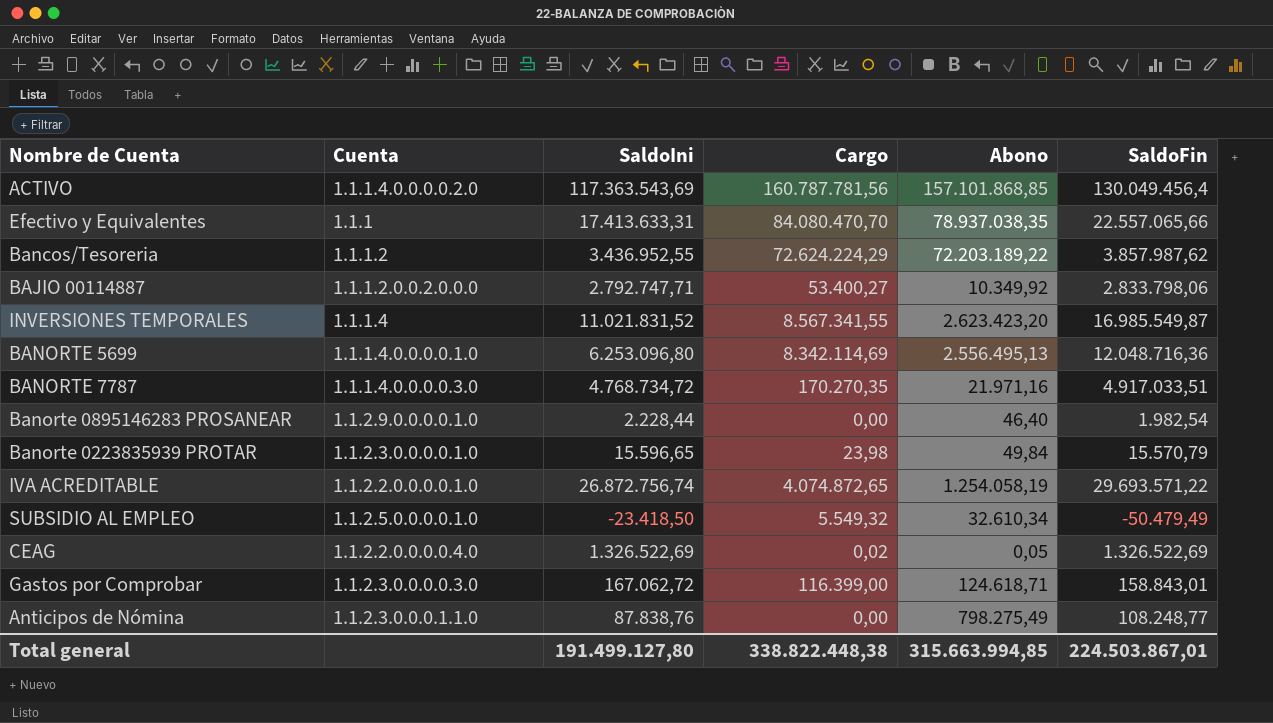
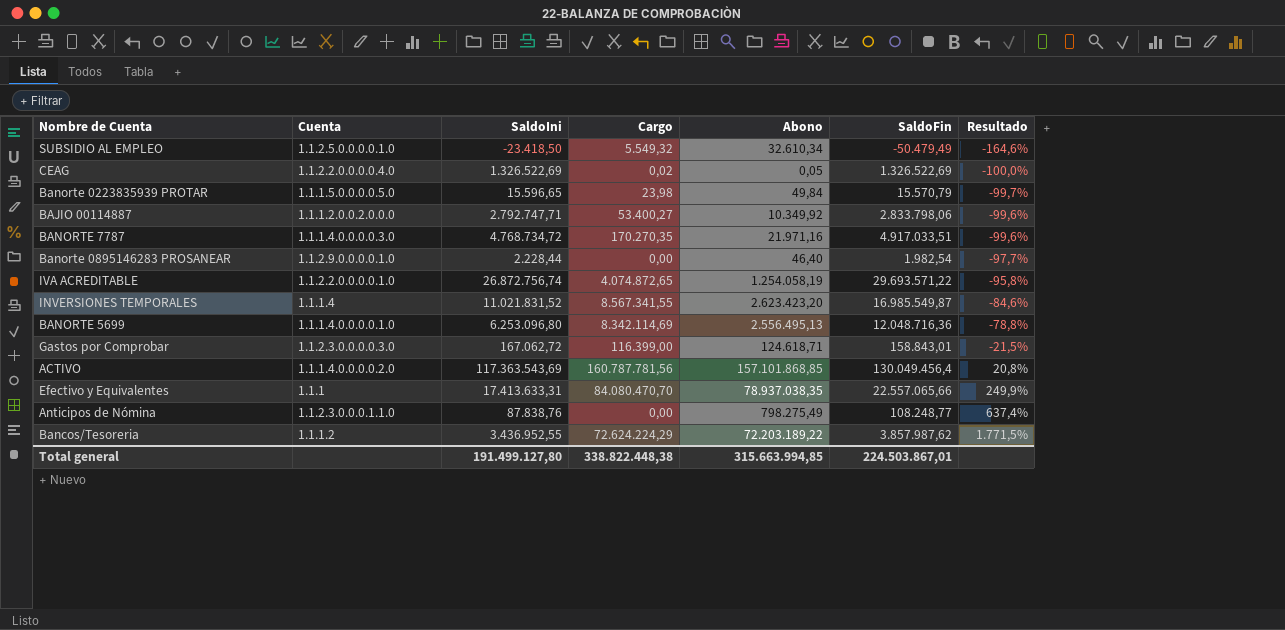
row order: none -> Resultado ascending
column Resultado | formula: none -> ([Abono] - [SaldoFin]) / [SaldoFin]
Banorte 0223835939 PROTAR | Cuenta: 1.1.2.3.0.0.0.0.1.0 -> 1.1.1.5.0.0.0.0.5.0

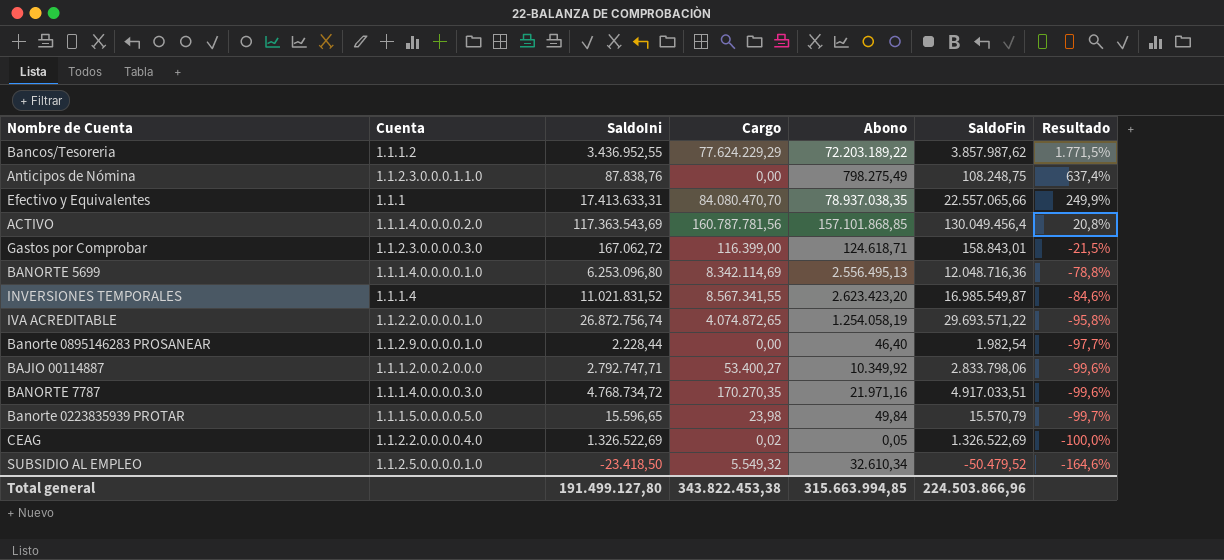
row order: Resultado ascending -> Resultado descending
Bancos/Tesoreria | Cargo: 72.624.224,29 -> 77.624.229,29
Anticipos de Nómina | SaldoFin: 108.248,77 -> 108.248,75
SUBSIDIO AL EMPLEO | SaldoFin: -50.479,49 -> -50.479,52
Total general | Cargo: 338.822.448,38 -> 343.822.453,38
Total general | SaldoFin: 224.503.867,01 -> 224.503.866,96

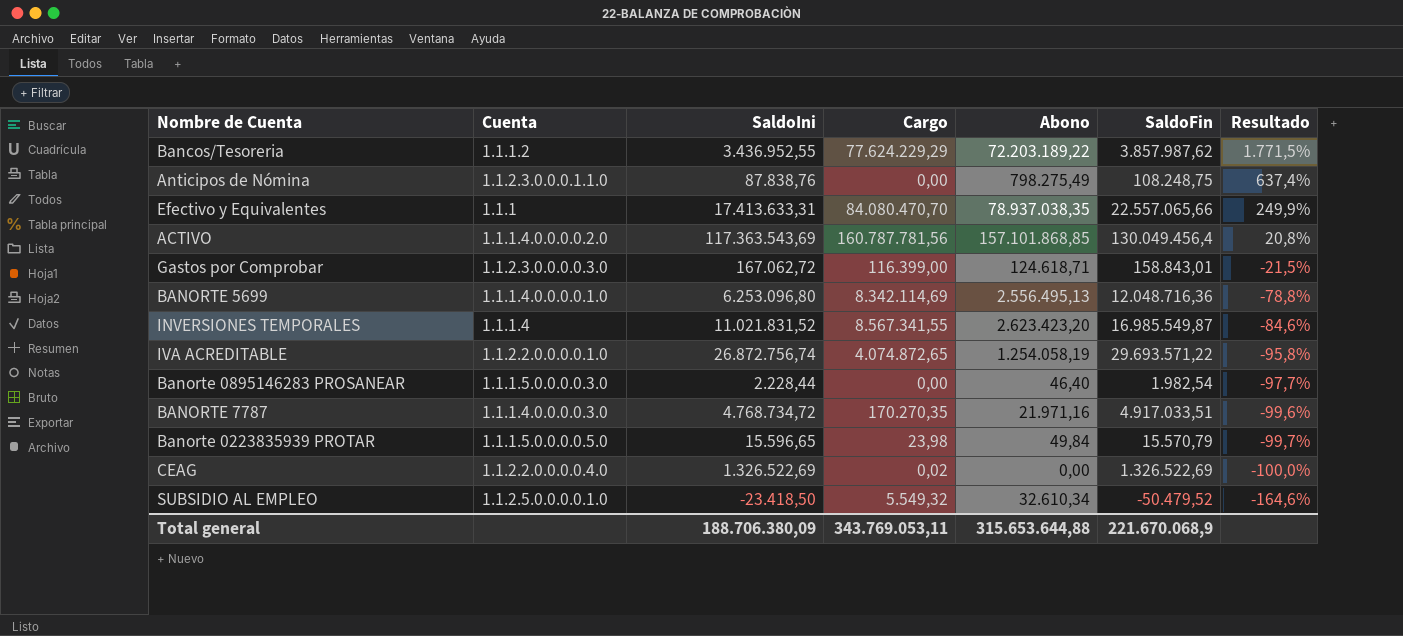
row BAJIO 00114887: 1.1.1.2.0.0.2.0.0.0 | 2.792.747,71 | 53.400,27 | 10.349,92 | 2.833.798,06 | -99,6% -> none
Banorte 0895146283 PROSANEAR | Cuenta: 1.1.2.9.0.0.0.0.1.0 -> 1.1.1.5.0.0.0.0.3.0
CEAG | Abono: 0,05 -> 0,00
Total general | SaldoIni: 191.499.127,80 -> 188.706.380,09
Total general | Cargo: 343.822.453,38 -> 343.769.053,11
Total general | Abono: 315.663.994,85 -> 315.653.644,88
Total general | SaldoFin: 224.503.866,96 -> 221.670.068,9

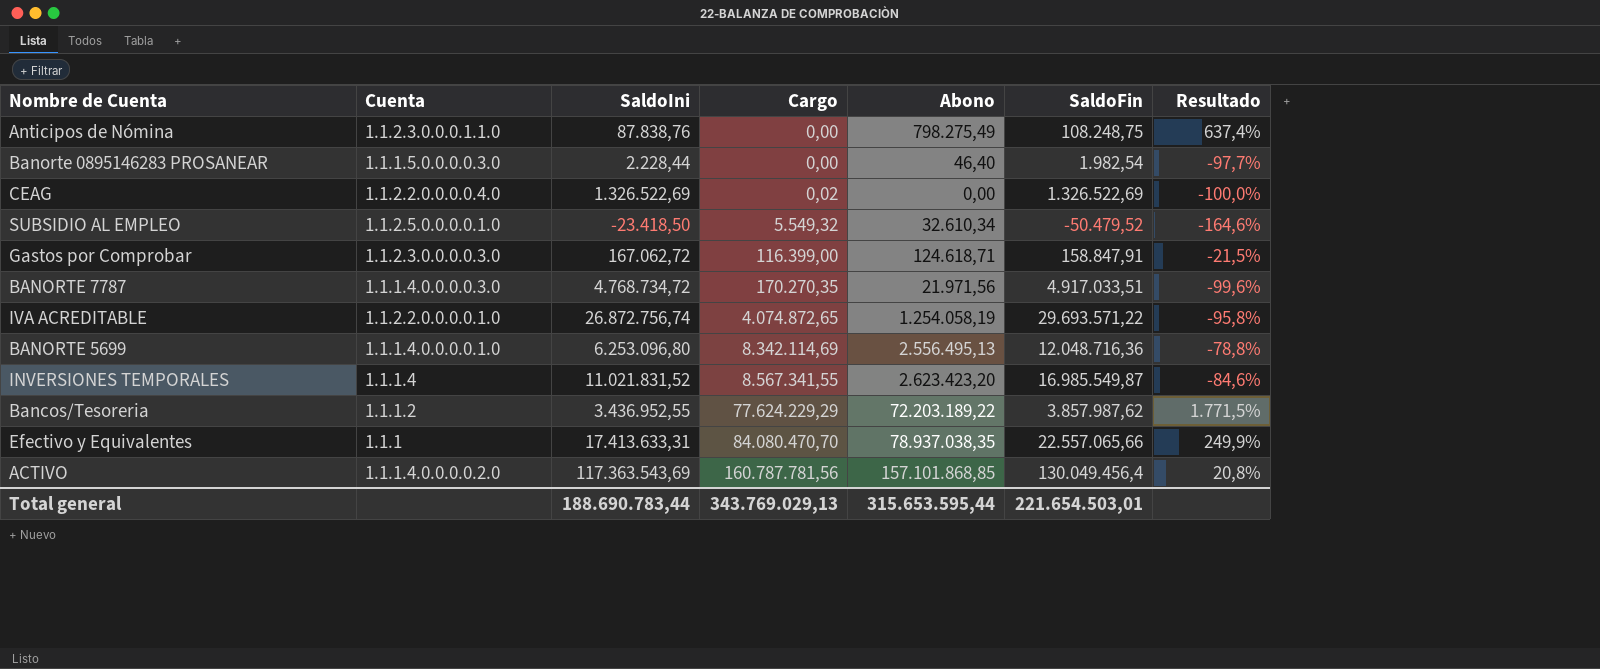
row order: Resultado descending -> Cargo ascending
row Banorte 0223835939 PROTAR: 1.1.1.5.0.0.0.0.5.0 | 15.596,65 | 23,98 | 49,84 | 15.570,79 | -99,7% -> none
Gastos por Comprobar | SaldoFin: 158.843,01 -> 158.847,91
BANORTE 7787 | Abono: 21.971,16 -> 21.971,56
Total general | SaldoIni: 188.706.380,09 -> 188.690.783,44
Total general | Cargo: 343.769.053,11 -> 343.769.029,13
Total general | Abono: 315.653.644,88 -> 315.653.595,44
Total general | SaldoFin: 221.670.068,9 -> 221.654.503,01

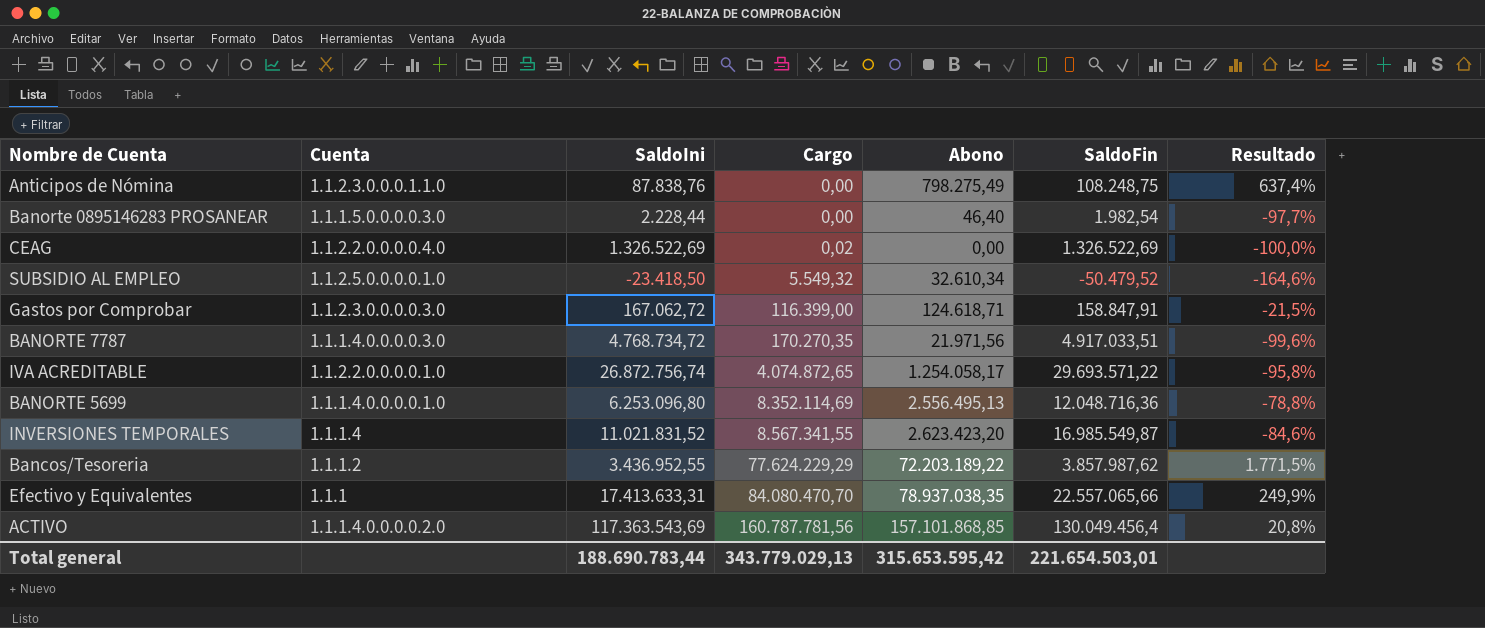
IVA ACREDITABLE | Abono: 1.254.058,19 -> 1.254.058,17
BANORTE 5699 | Cargo: 8.342.114,69 -> 8.352.114,69
Total general | Cargo: 343.769.029,13 -> 343.779.029,13
Total general | Abono: 315.653.595,44 -> 315.653.595,42

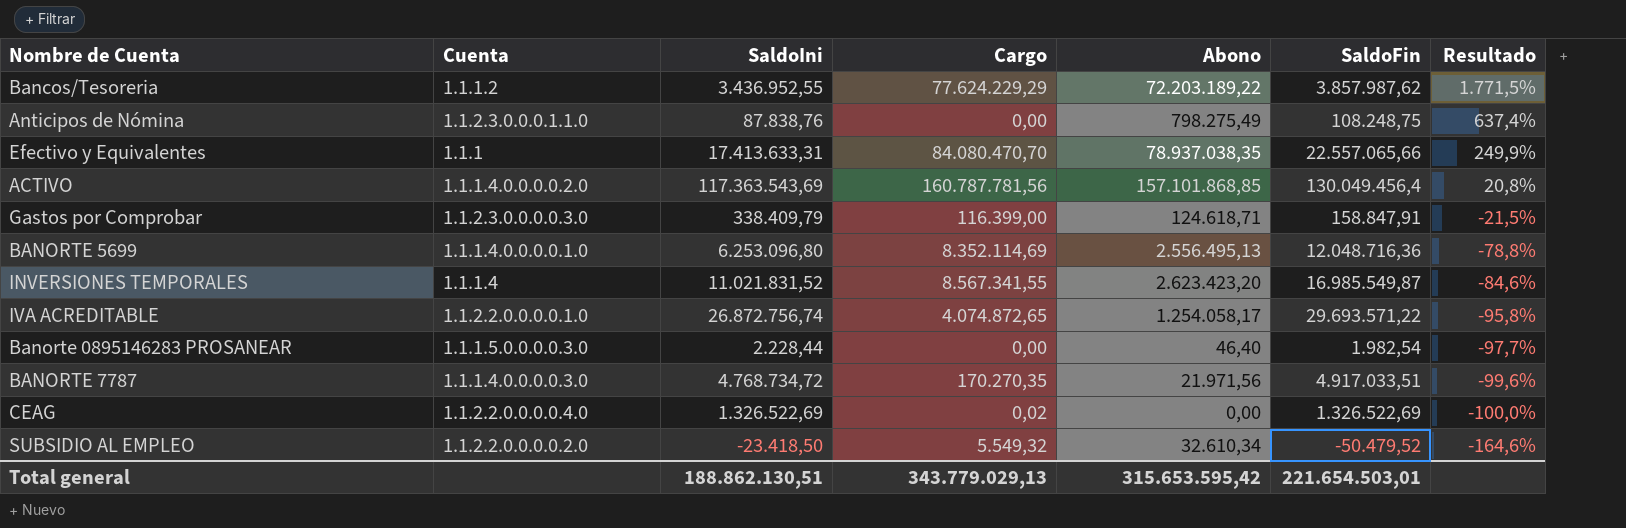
row order: Cargo ascending -> Resultado descending
Gastos por Comprobar | SaldoIni: 167.062,72 -> 338.409,79
SUBSIDIO AL EMPLEO | Cuenta: 1.1.2.5.0.0.0.0.1.0 -> 1.1.2.2.0.0.0.0.2.0
Total general | SaldoIni: 188.690.783,44 -> 188.862.130,51

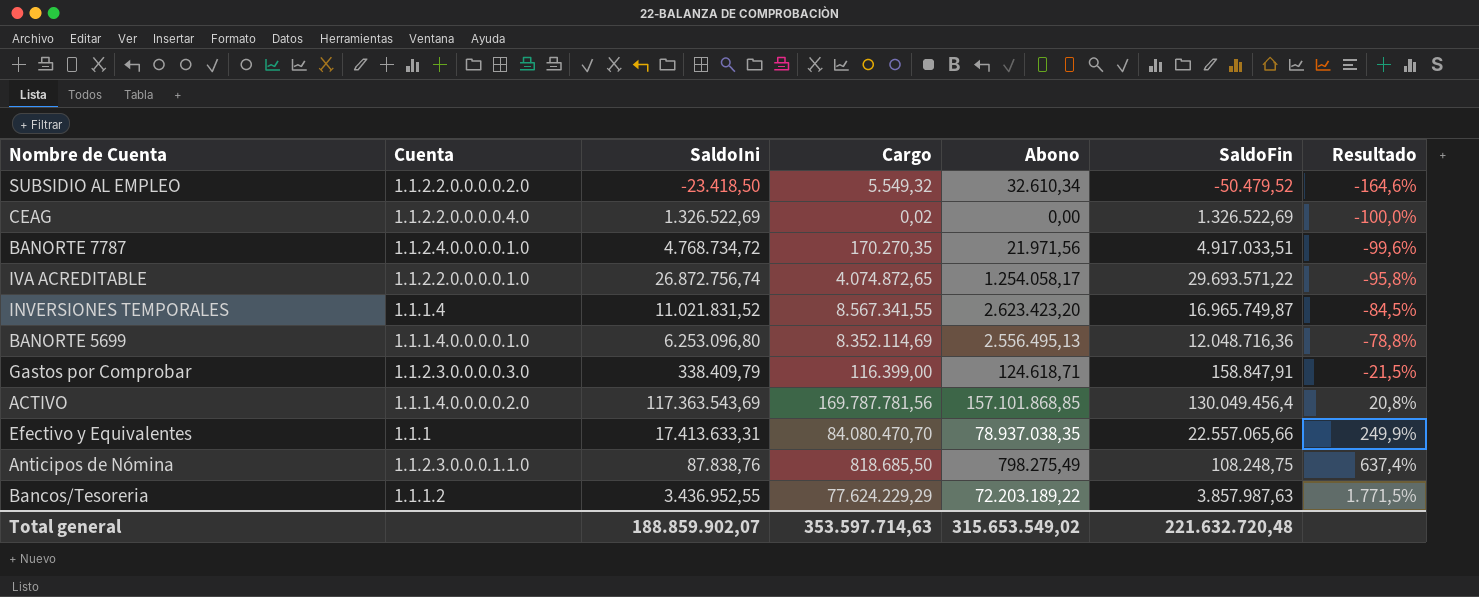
row order: Resultado descending -> Resultado ascending
row Banorte 0895146283 PROSANEAR: 1.1.1.5.0.0.0.0.3.0 | 2.228,44 | 0,00 | 46,40 | 1.982,54 | -97,7% -> none
BANORTE 7787 | Cuenta: 1.1.1.4.0.0.0.0.3.0 -> 1.1.2.4.0.0.0.0.1.0
INVERSIONES TEMPORALES | SaldoFin: 16.985.549,87 -> 16.965.749,87
INVERSIONES TEMPORALES | Resultado: -84,6% -> -84,5%
ACTIVO | Cargo: 160.787.781,56 -> 169.787.781,56
Anticipos de Nómina | Cargo: 0,00 -> 818.685,50
Bancos/Tesoreria | SaldoFin: 3.857.987,62 -> 3.857.987,63
Total general | SaldoIni: 188.862.130,51 -> 188.859.902,07
Total general | Cargo: 343.779.029,13 -> 353.597.714,63
Total general | Abono: 315.653.595,42 -> 315.653.549,02
Total general | SaldoFin: 221.654.503,01 -> 221.632.720,48

